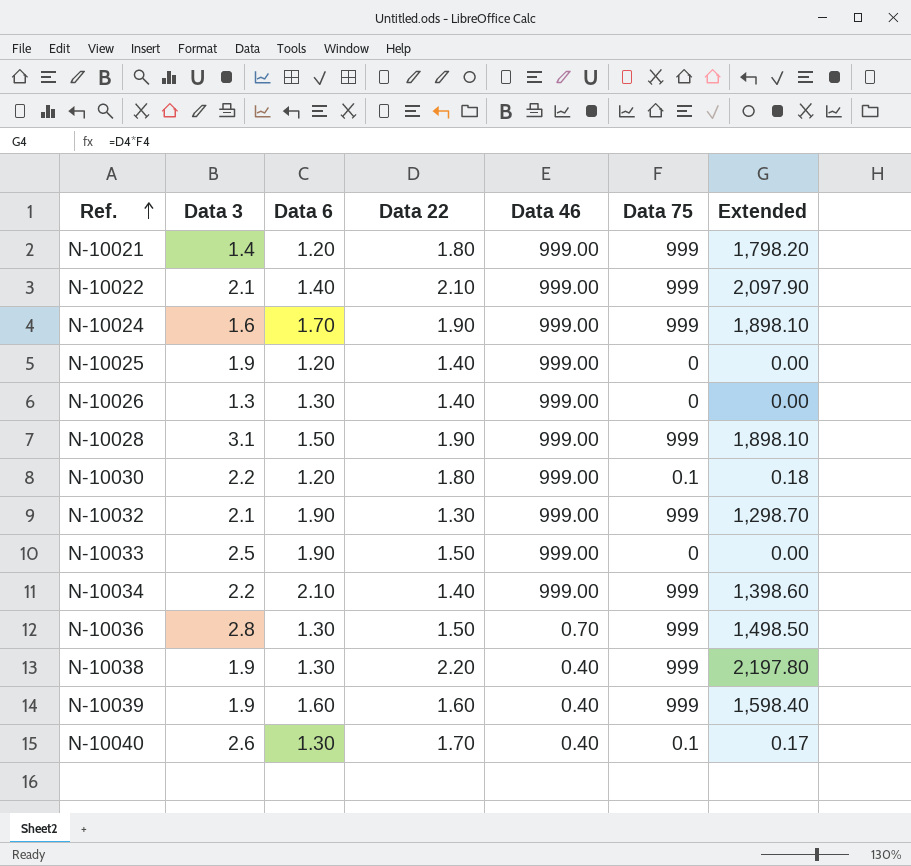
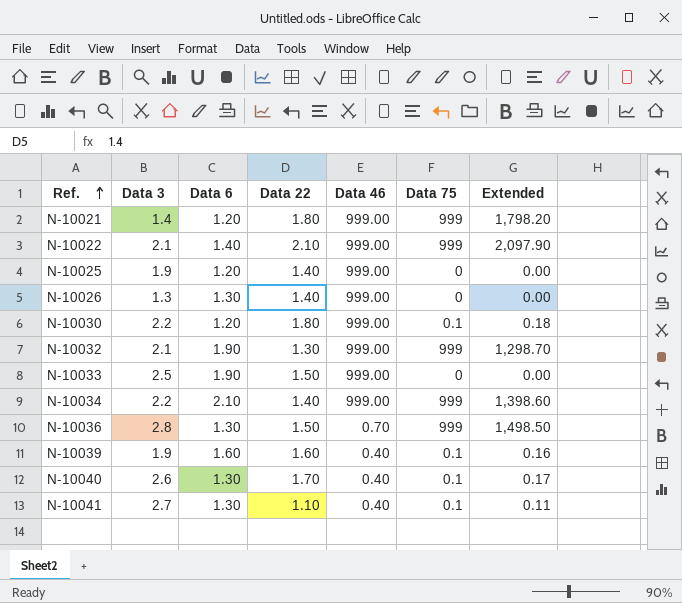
row N-10024: 1.6 | 1.70 | 1.90 | 999.00 | 999 | 1,898.10 -> none
row N-10028: 3.1 | 1.50 | 1.90 | 999.00 | 999 | 1,898.10 -> none
row N-10038: 1.9 | 1.30 | 2.20 | 0.40 | 999 | 2,197.80 -> none
N-10039 | Data 75: 999 -> 0.1
N-10039 | Extended: 1,598.40 -> 0.16
row N-10041: none -> 2.7 | 1.30 | 1.10 | 0.40 | 0.1 | 0.11

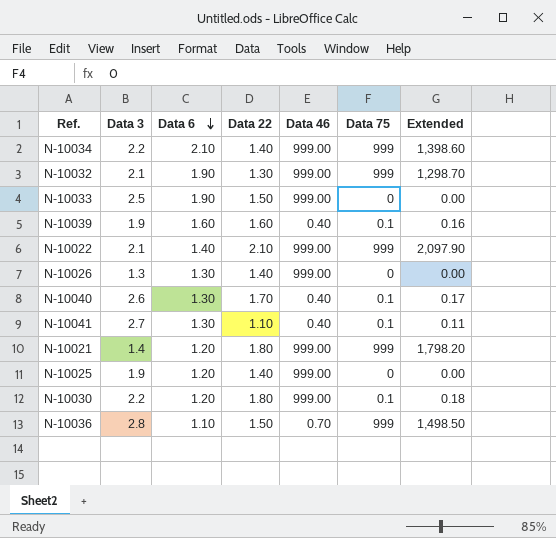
row order: Ref. ascending -> Data 6 descending
N-10036 | Data 6: 1.30 -> 1.10

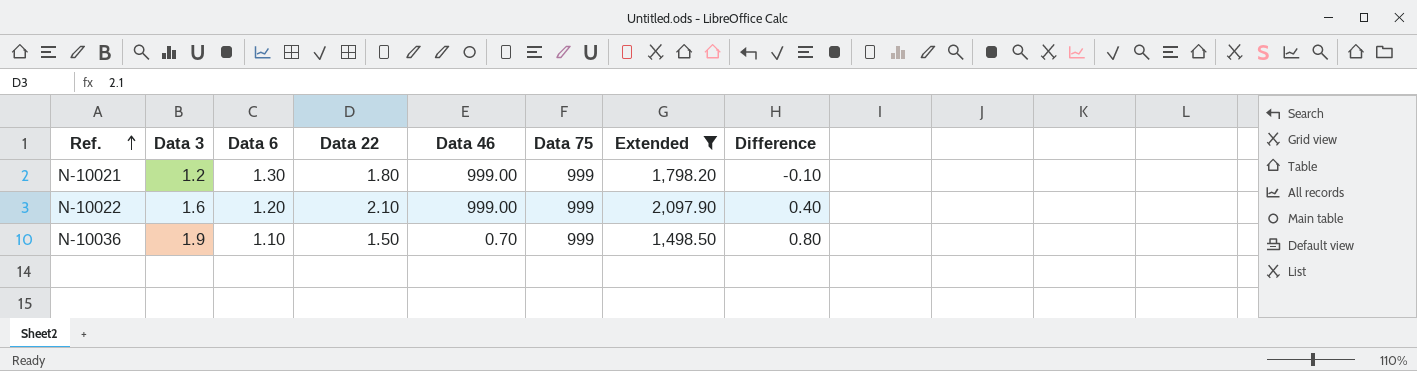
filter: none -> Extended >= 1,498.50
row order: Data 6 descending -> Ref. ascending
column Difference | formula: none -> [Data 3] - [Data 6]
N-10021 | Data 3: 1.4 -> 1.2
N-10021 | Data 6: 1.20 -> 1.30
N-10022 | Data 3: 2.1 -> 1.6
N-10022 | Data 6: 1.40 -> 1.20
N-10036 | Data 3: 2.8 -> 1.9

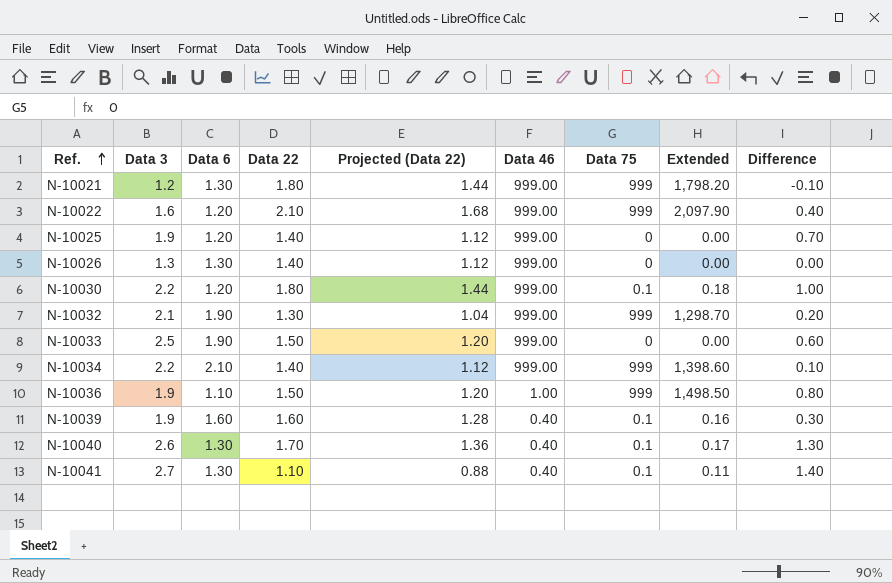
filter: Extended >= 1,498.50 -> none
column Projected (Data 22) | formula: none -> [Data 22] * 0.8
N-10036 | Data 46: 0.70 -> 1.00

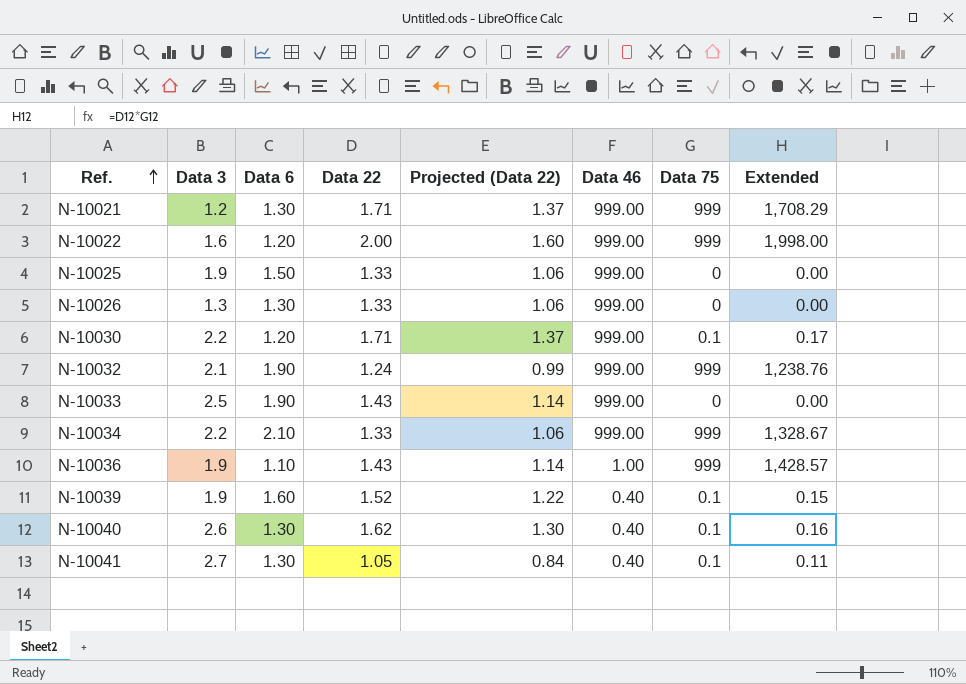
column Difference | formula: [Data 3] - [Data 6] -> none
N-10021 | Data 22: 1.80 -> 1.71
N-10021 | Projected (Data 22): 1.44 -> 1.37
N-10021 | Extended: 1,798.20 -> 1,708.29
N-10022 | Data 22: 2.10 -> 2.00
N-10022 | Projected (Data 22): 1.68 -> 1.60
N-10022 | Extended: 2,097.90 -> 1,998.00
N-10025 | Data 6: 1.20 -> 1.50
N-10025 | Data 22: 1.40 -> 1.33
N-10025 | Projected (Data 22): 1.12 -> 1.06
N-10026 | Data 22: 1.40 -> 1.33
N-10026 | Projected (Data 22): 1.12 -> 1.06
N-10030 | Data 22: 1.80 -> 1.71
N-10030 | Projected (Data 22): 1.44 -> 1.37
N-10030 | Extended: 0.18 -> 0.17
N-10032 | Data 22: 1.30 -> 1.24
N-10032 | Projected (Data 22): 1.04 -> 0.99
N-10032 | Extended: 1,298.70 -> 1,238.76
N-10033 | Data 22: 1.50 -> 1.43
N-10033 | Projected (Data 22): 1.20 -> 1.14
N-10034 | Data 22: 1.40 -> 1.33
N-10034 | Projected (Data 22): 1.12 -> 1.06
N-10034 | Extended: 1,398.60 -> 1,328.67
N-10036 | Data 22: 1.50 -> 1.43
N-10036 | Projected (Data 22): 1.20 -> 1.14
N-10036 | Extended: 1,498.50 -> 1,428.57
N-10039 | Data 22: 1.60 -> 1.52
N-10039 | Projected (Data 22): 1.28 -> 1.22
N-10039 | Extended: 0.16 -> 0.15
N-10040 | Data 22: 1.70 -> 1.62
N-10040 | Projected (Data 22): 1.36 -> 1.30
N-10040 | Extended: 0.17 -> 0.16
N-10041 | Data 22: 1.10 -> 1.05
N-10041 | Projected (Data 22): 0.88 -> 0.84

